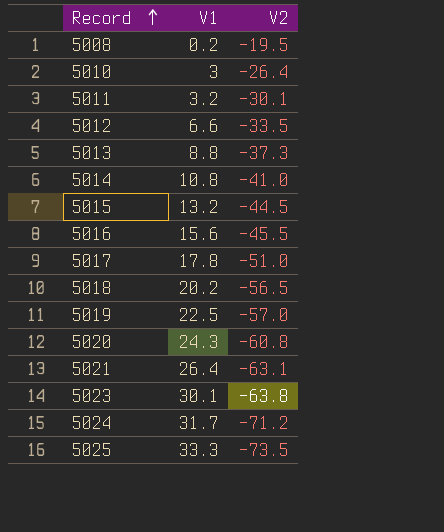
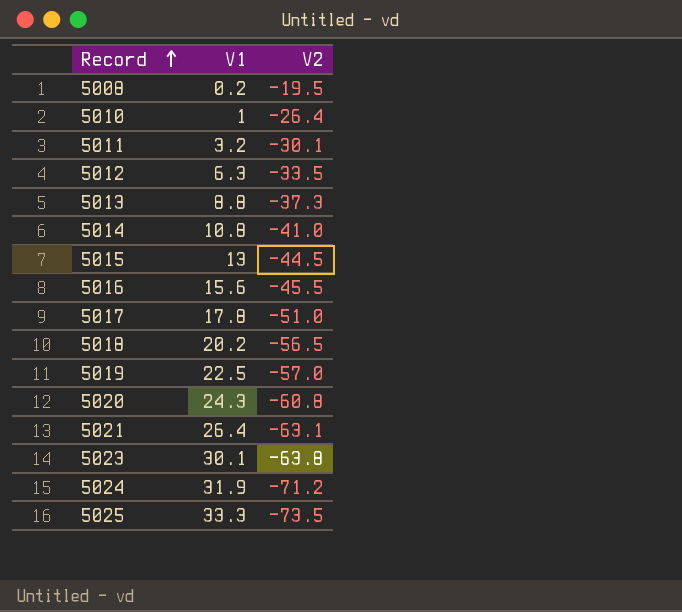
5010 | V1: 3 -> 1
5012 | V1: 6.6 -> 6.3
5015 | V1: 13.2 -> 13
5024 | V1: 31.7 -> 31.9

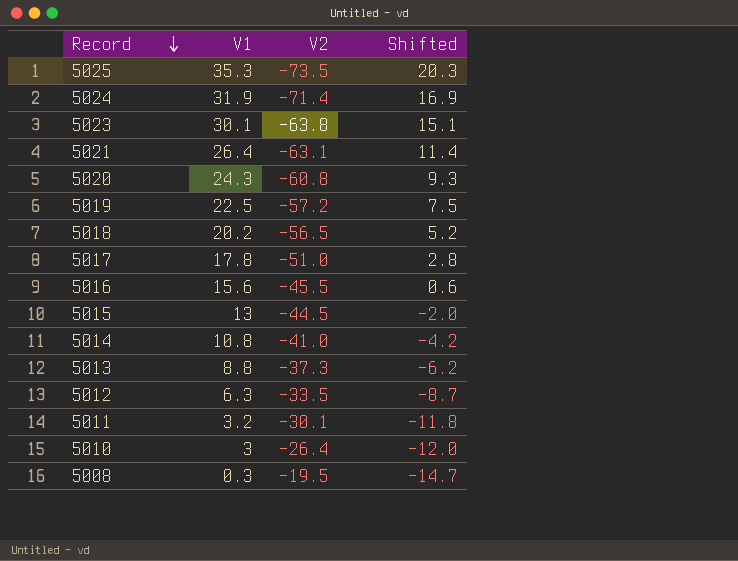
row order: Record ascending -> Record descending
column Shifted | formula: none -> [V1] - 15
5025 | V1: 33.3 -> 35.3
5024 | V2: -71.2 -> -71.4
5019 | V2: -57.0 -> -57.2
5010 | V1: 1 -> 3
5008 | V1: 0.2 -> 0.3

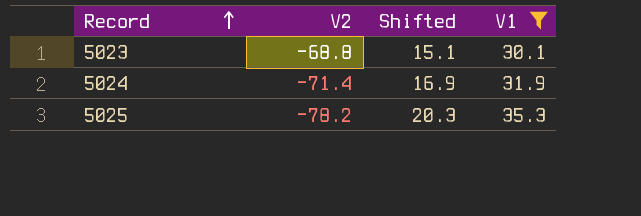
filter: none -> V1 >= 30.1
row order: Record descending -> Record ascending
column V1 | position: 2 -> 4
5023 | V2: -63.8 -> -68.8
5025 | V2: -73.5 -> -78.2

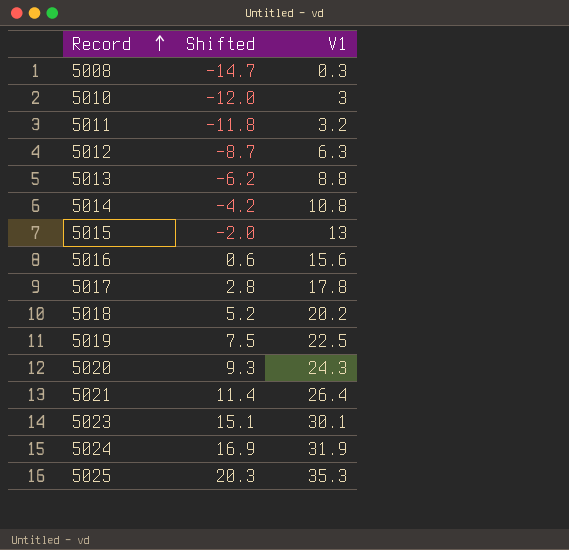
filter: V1 >= 30.1 -> none
column V2 | position: 2 -> none

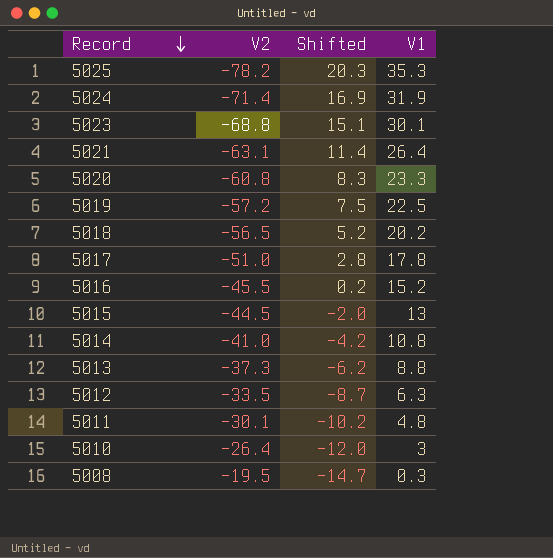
row order: Record ascending -> Record descending
column V2 | position: none -> 2
5020 | Shifted: 9.3 -> 8.3
5020 | V1: 24.3 -> 23.3
5016 | Shifted: 0.6 -> 0.2
5016 | V1: 15.6 -> 15.2
5011 | Shifted: -11.8 -> -10.2
5011 | V1: 3.2 -> 4.8

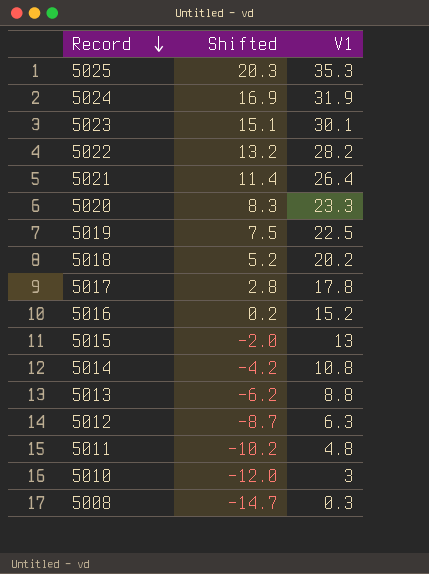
column V2 | position: 2 -> none
row 5022: none -> 13.2 | 28.2

